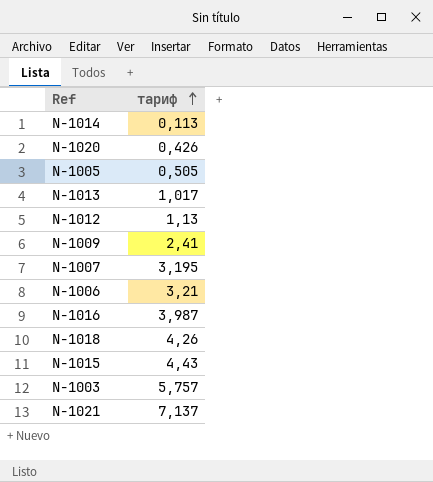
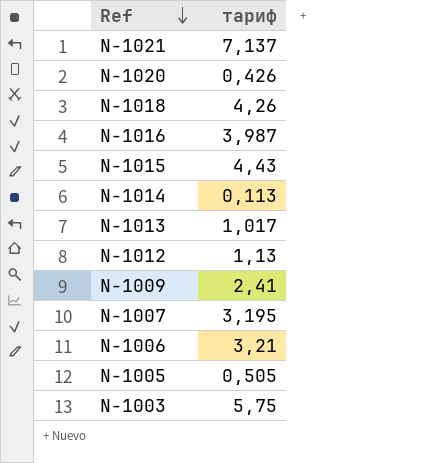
row order: тариф ascending -> Ref descending
N-1003 | тариф: 5,757 -> 5,75

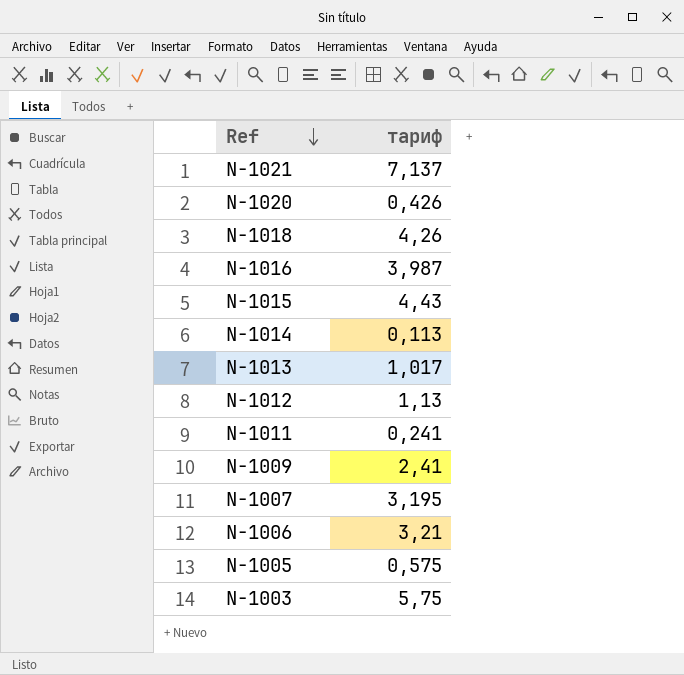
row N-1011: none -> 0,241
N-1005 | тариф: 0,505 -> 0,575

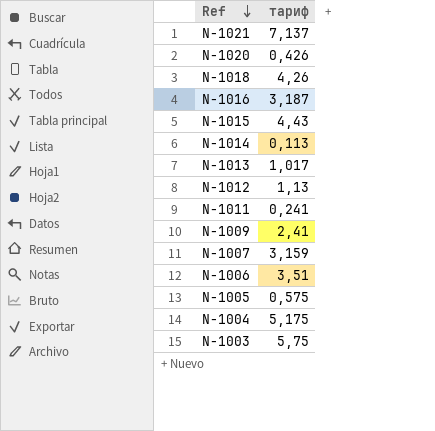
N-1016 | тариф: 3,987 -> 3,187
N-1007 | тариф: 3,195 -> 3,159
N-1006 | тариф: 3,21 -> 3,51
row N-1004: none -> 5,175

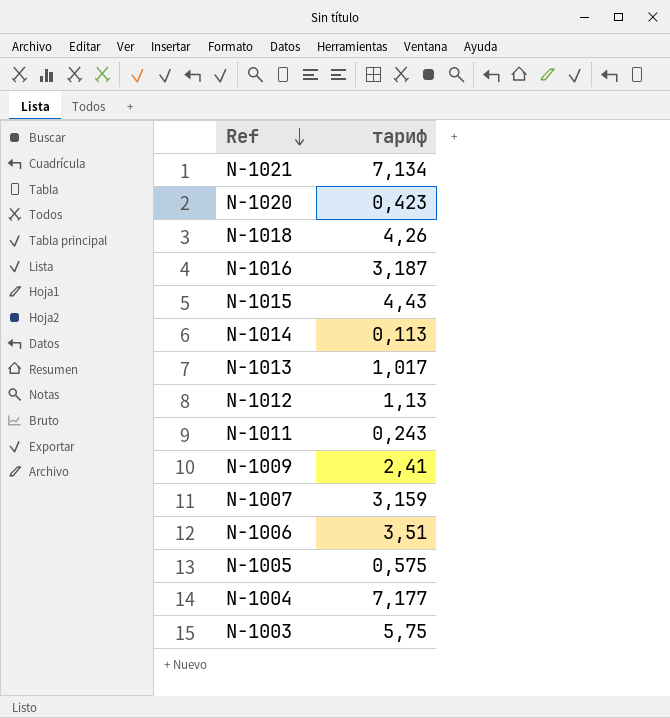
N-1021 | тариф: 7,137 -> 7,134
N-1020 | тариф: 0,426 -> 0,423
N-1011 | тариф: 0,241 -> 0,243
N-1004 | тариф: 5,175 -> 7,177

